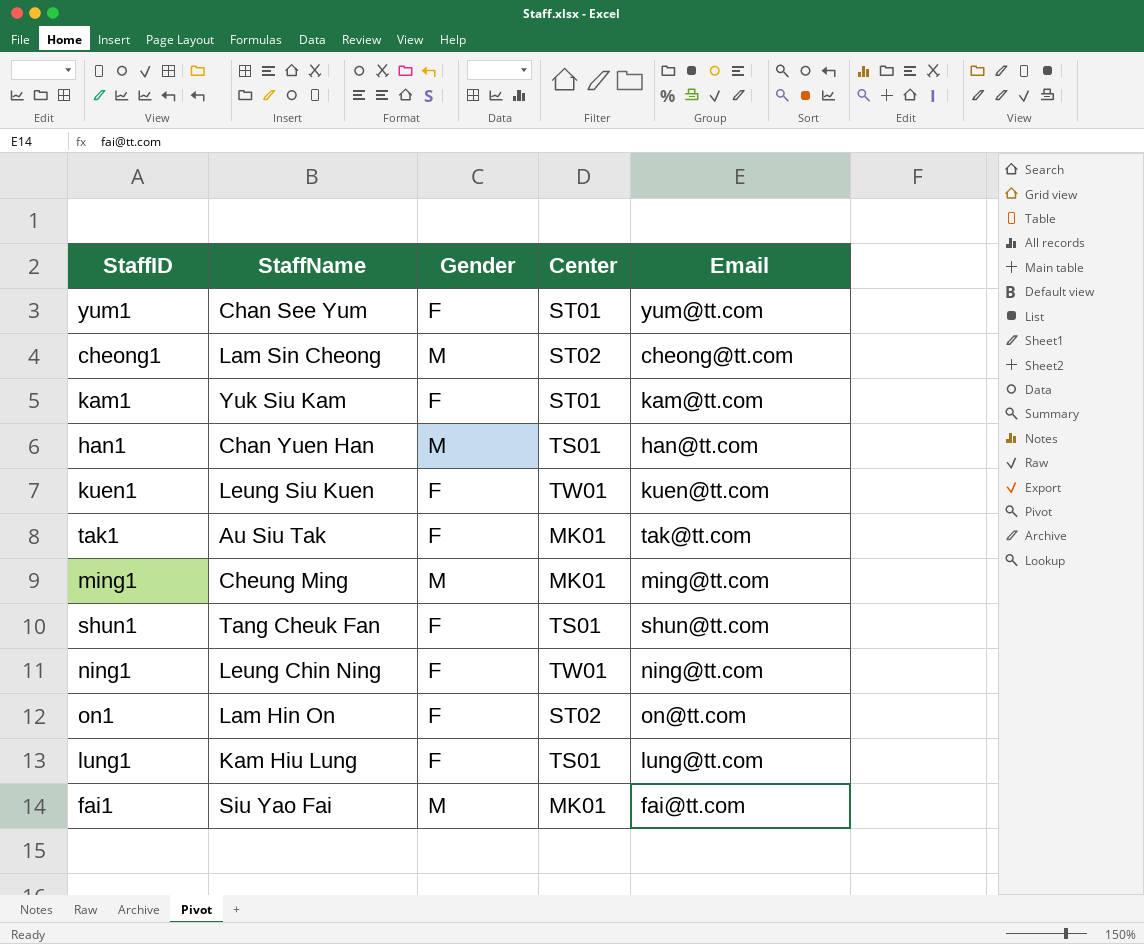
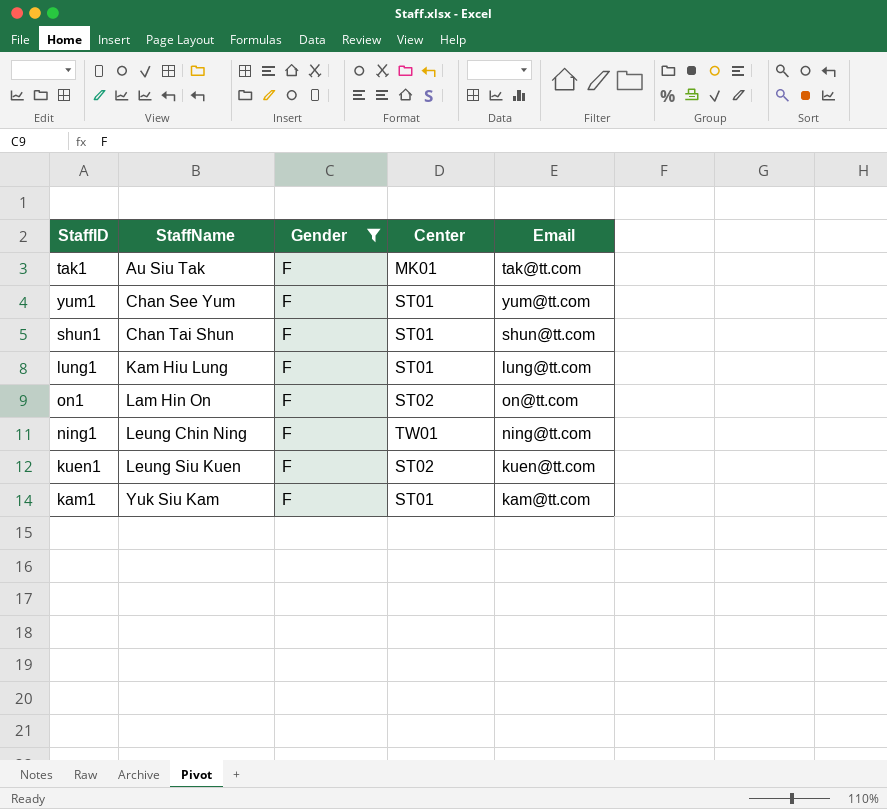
filter: none -> Gender = F
row order: none -> StaffName ascending
shun1 | StaffName: Tang Cheuk Fan -> Chan Tai Shun
shun1 | Center: TS01 -> ST01
lung1 | Center: TS01 -> ST01
kuen1 | Center: TW01 -> ST02

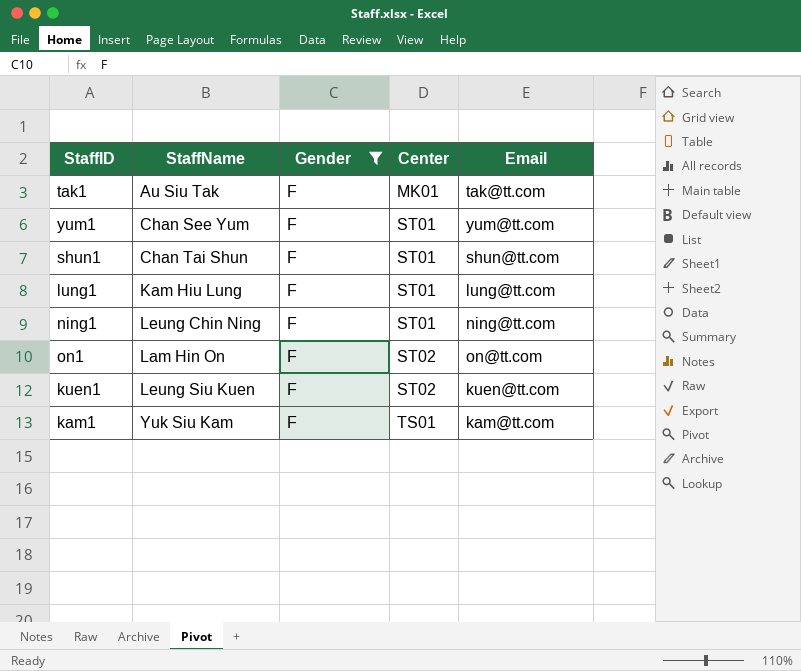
row order: StaffName ascending -> Center ascending
ning1 | Center: TW01 -> ST01
kam1 | Center: ST01 -> TS01

